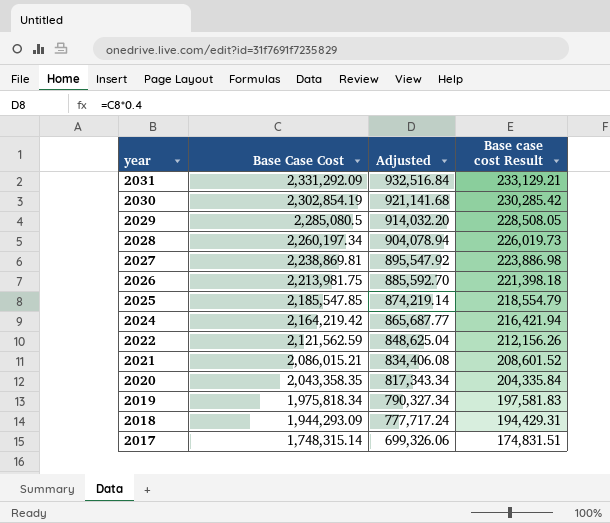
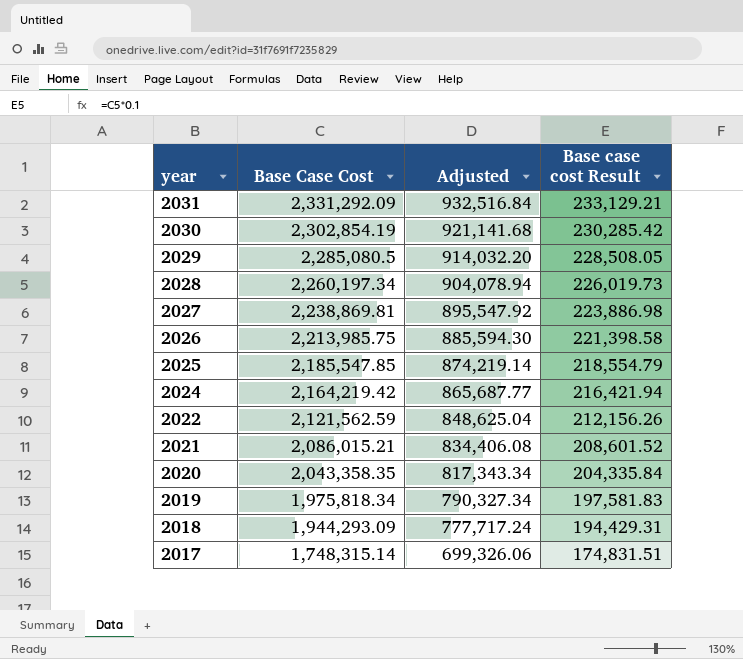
2026 | Base Case Cost: 2,213,981.75 -> 2,213,985.75
2026 | Adjusted: 885,592.70 -> 885,594.30
2026 | Base case cost Result: 221,398.18 -> 221,398.58

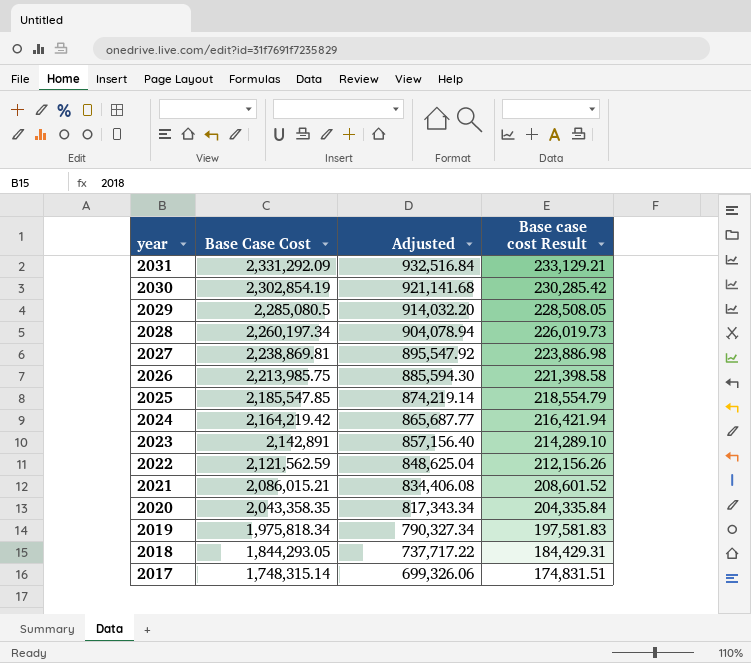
row 2023: none -> 2,142,891 | 857,156.40 | 214,289.10
2018 | Base Case Cost: 1,944,293.09 -> 1,844,293.05
2018 | Adjusted: 777,717.24 -> 737,717.22
2018 | Base case cost Result: 194,429.31 -> 184,429.31

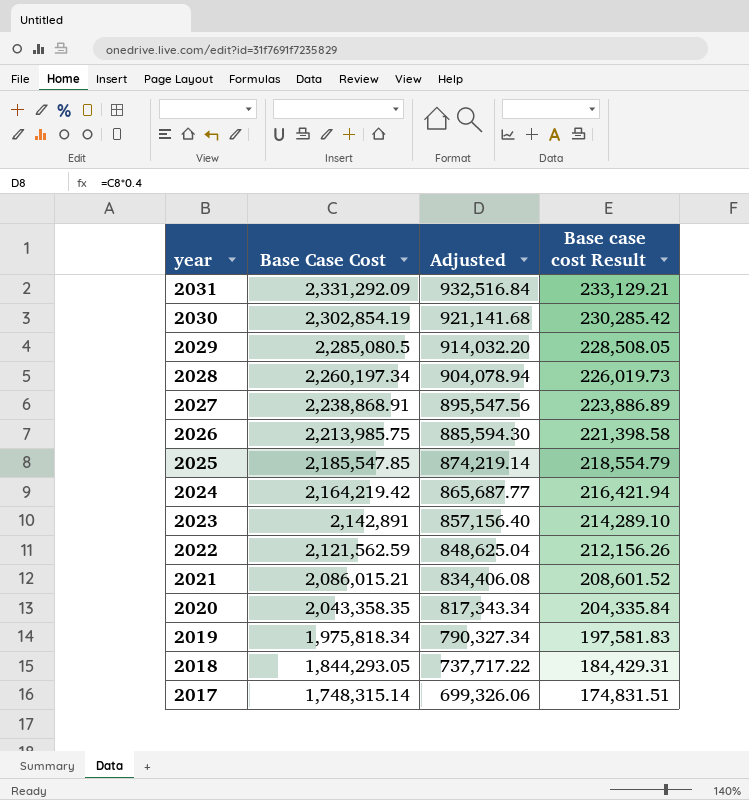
2027 | Base Case Cost: 2,238,869.81 -> 2,238,868.91
2027 | Adjusted: 895,547.92 -> 895,547.56
2027 | Base case cost Result: 223,886.98 -> 223,886.89

